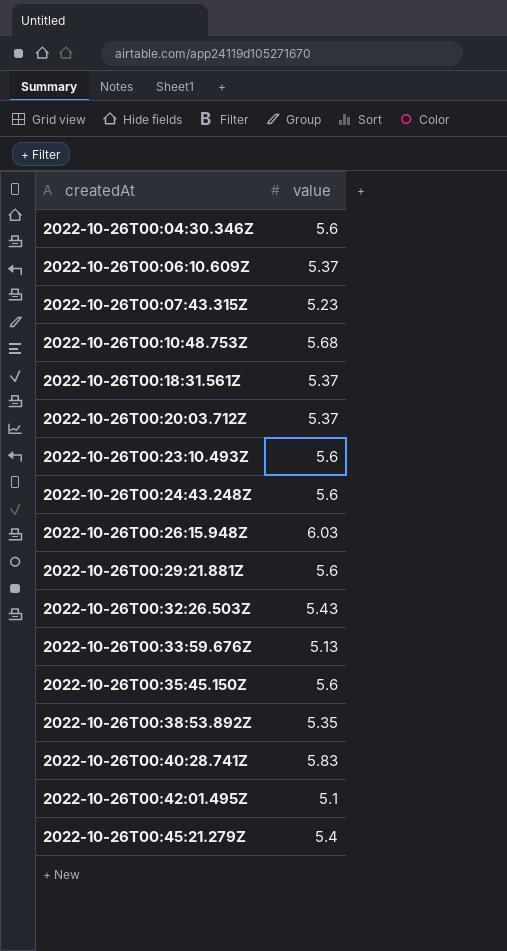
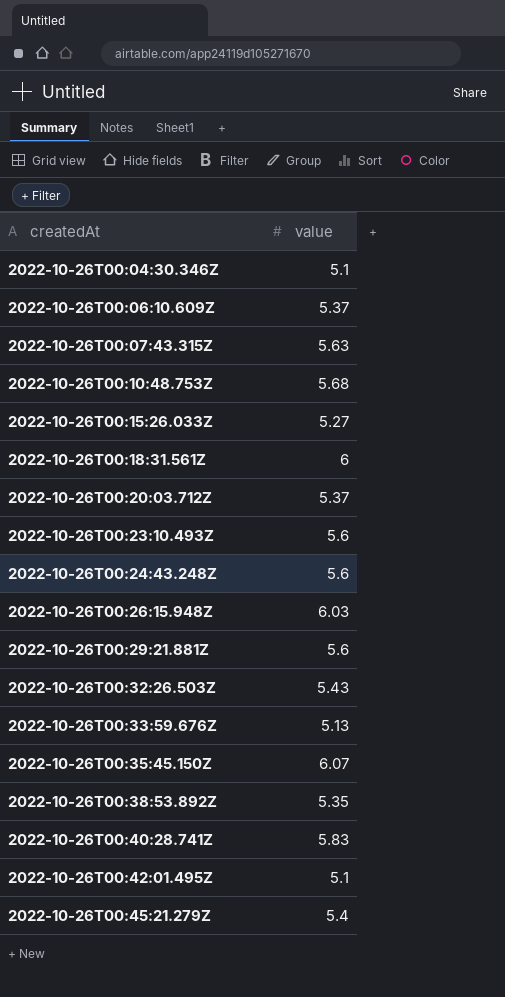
2022-10-26T00:04:30.346Z | value: 5.6 -> 5.1
2022-10-26T00:07:43.315Z | value: 5.23 -> 5.63
row 2022-10-26T00:15:26.033Z: none -> 5.27
2022-10-26T00:18:31.561Z | value: 5.37 -> 6
2022-10-26T00:35:45.150Z | value: 5.6 -> 6.07

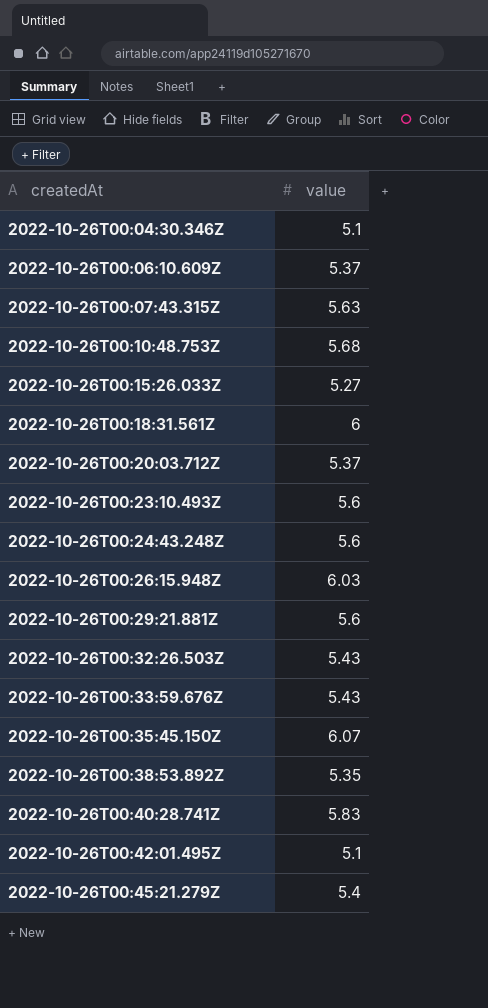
2022-10-26T00:33:59.676Z | value: 5.13 -> 5.43

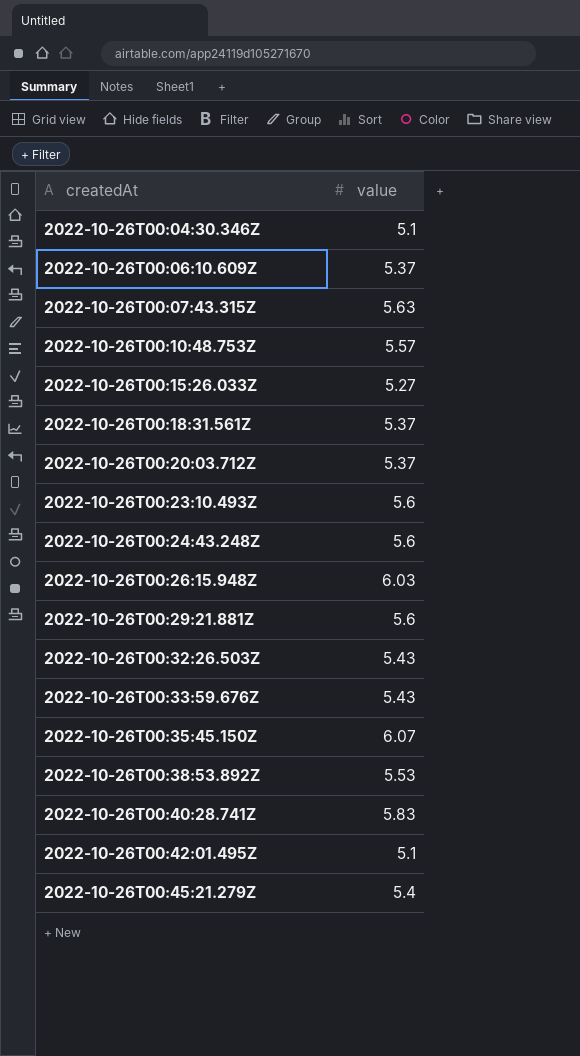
2022-10-26T00:10:48.753Z | value: 5.68 -> 5.57
2022-10-26T00:18:31.561Z | value: 6 -> 5.37
2022-10-26T00:38:53.892Z | value: 5.35 -> 5.53

